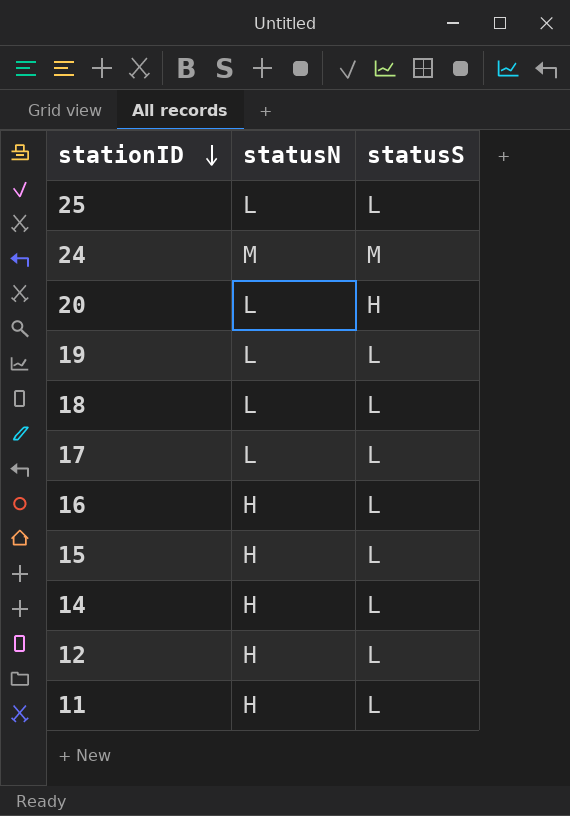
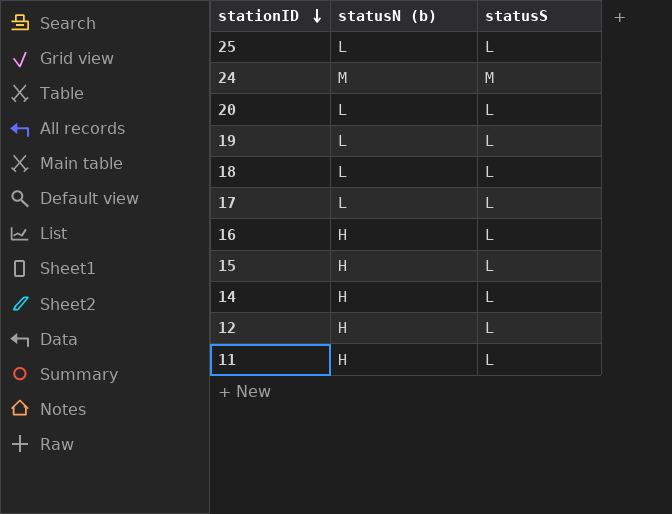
column name: statusN -> statusN (b)
20 | statusS: H -> L

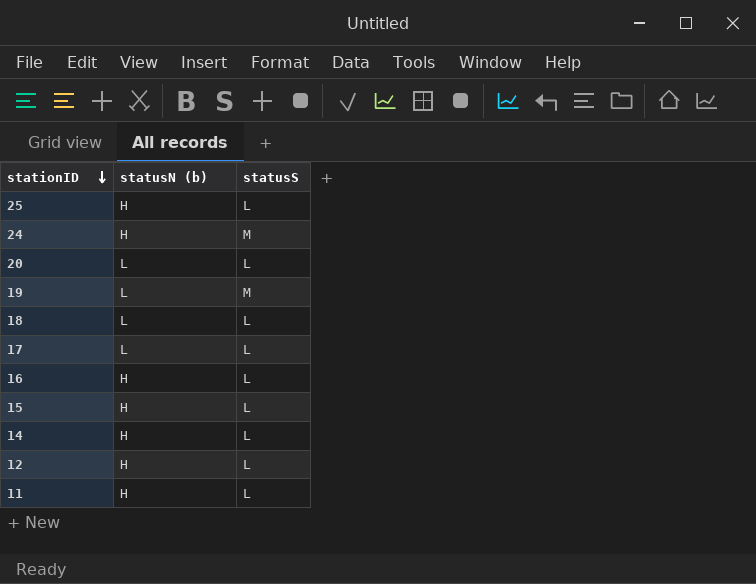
25 | statusN (b): L -> H
24 | statusN (b): M -> H
19 | statusS: L -> M

